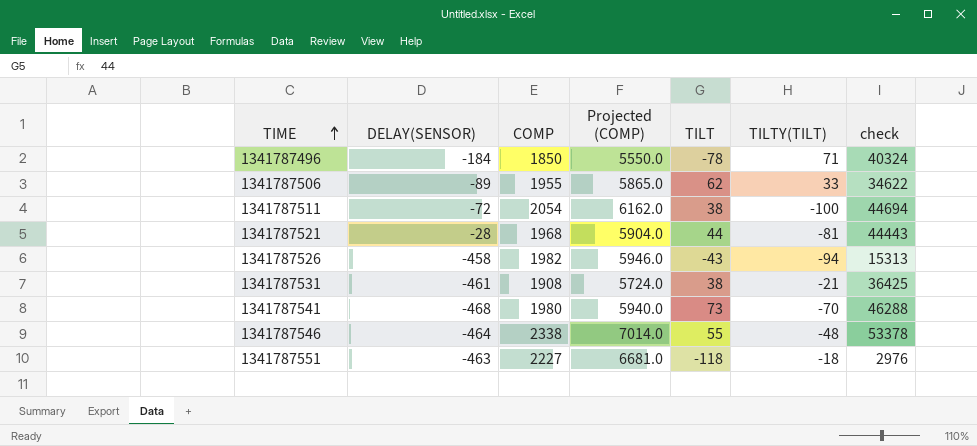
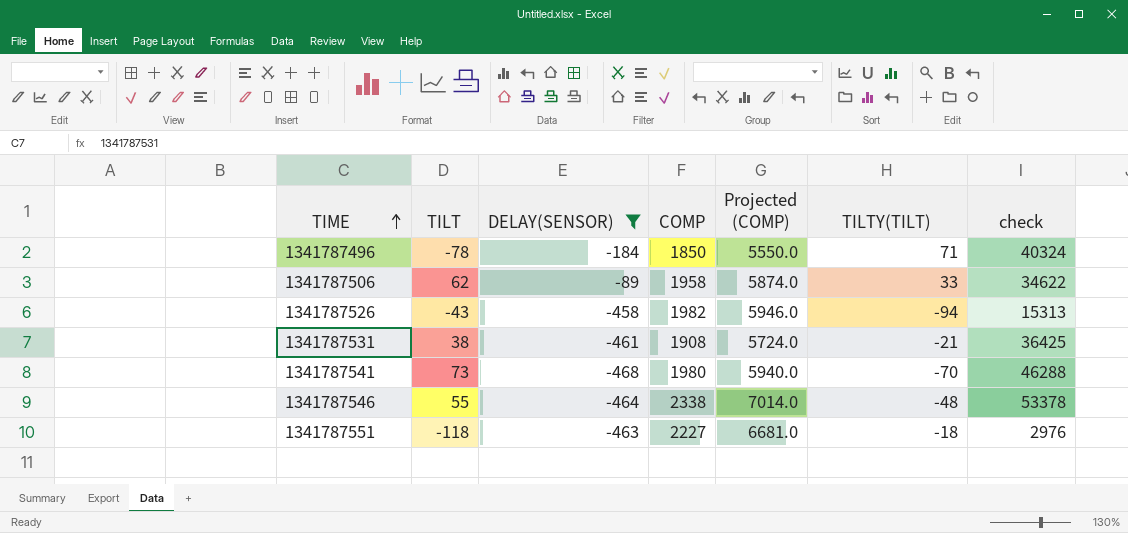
filter: none -> DELAY(SENSOR) <= -89
column TILT | position: 5 -> 2
1341787506 | COMP: 1955 -> 1958
1341787506 | Projected (COMP): 5865.0 -> 5874.0

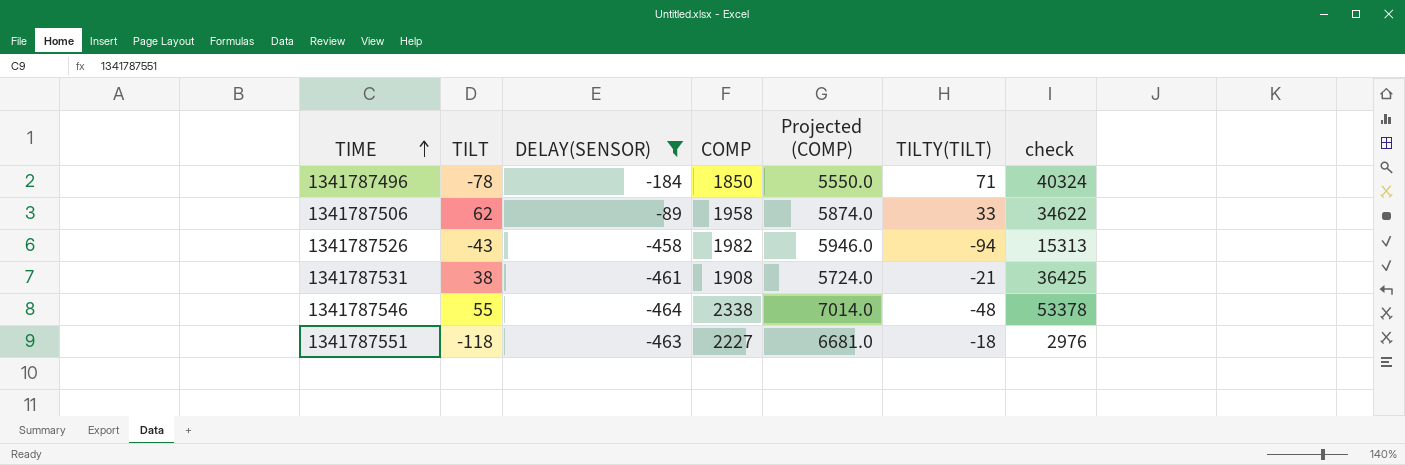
row 1341787541: 73 | -468 | 1980 | 5940.0 | -70 | 46288 -> none

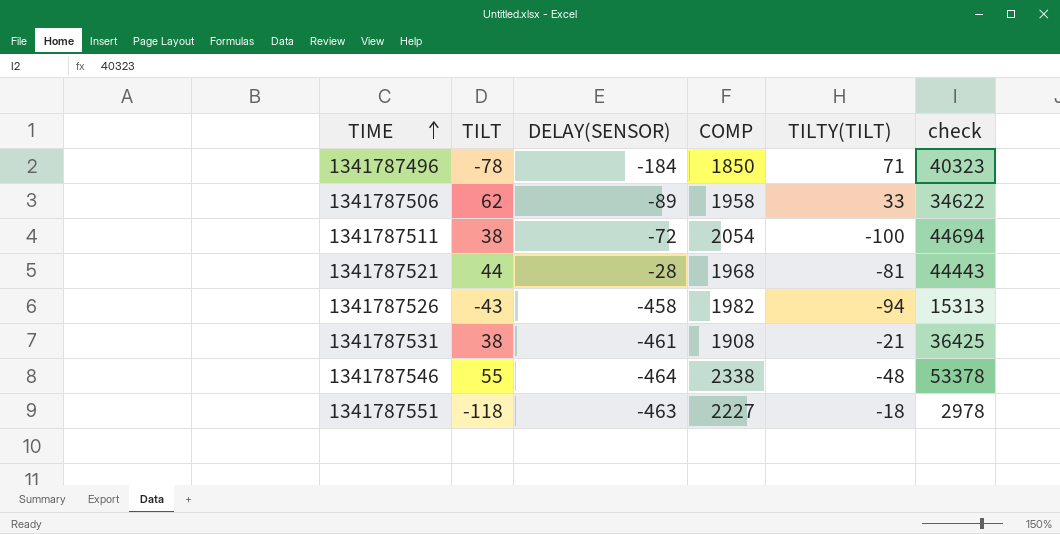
filter: DELAY(SENSOR) <= -89 -> none
column Projected (COMP) | formula: [COMP] * 3 -> none
1341787496 | check: 40324 -> 40323
1341787551 | check: 2976 -> 2978

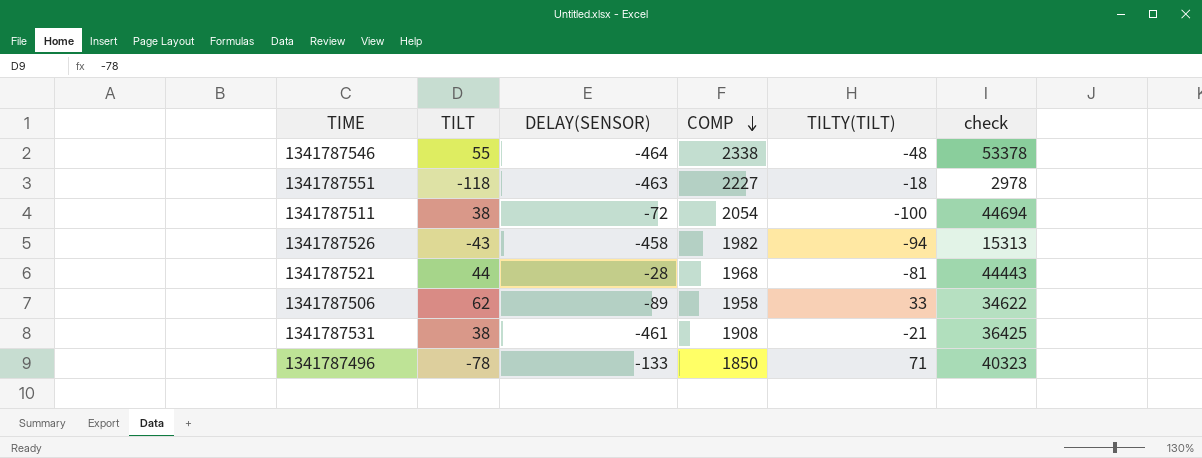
row order: TIME ascending -> COMP descending
1341787496 | DELAY(SENSOR): -184 -> -133

